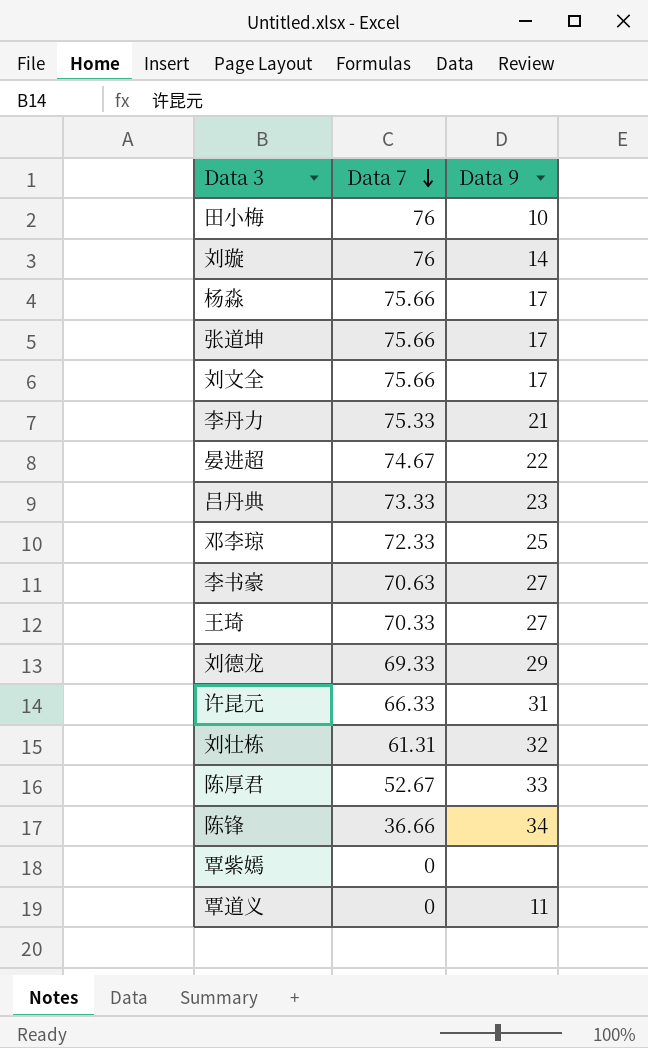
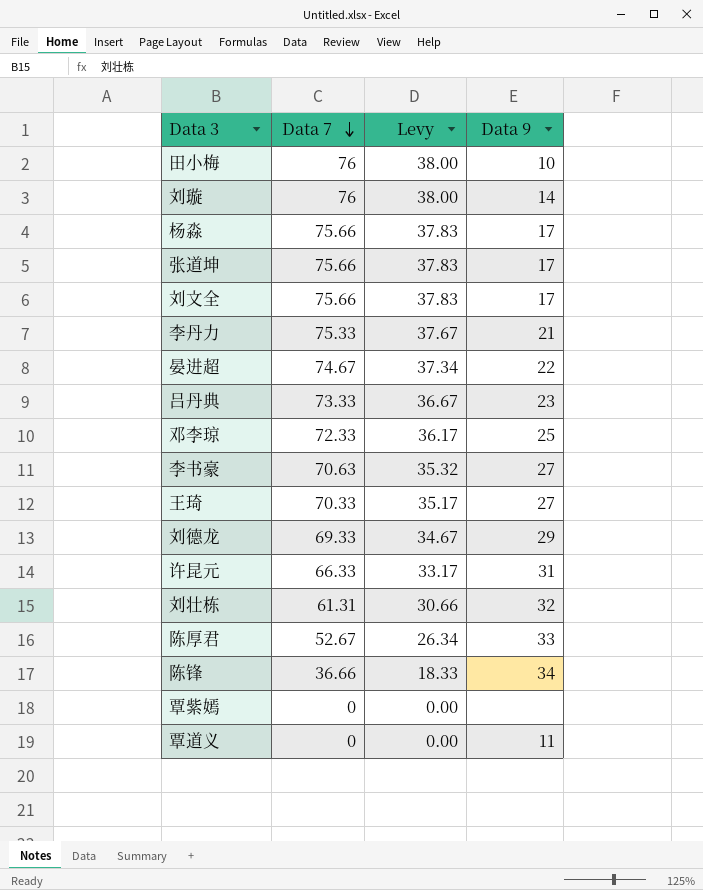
column Levy | formula: none -> [Data 7] * 0.5

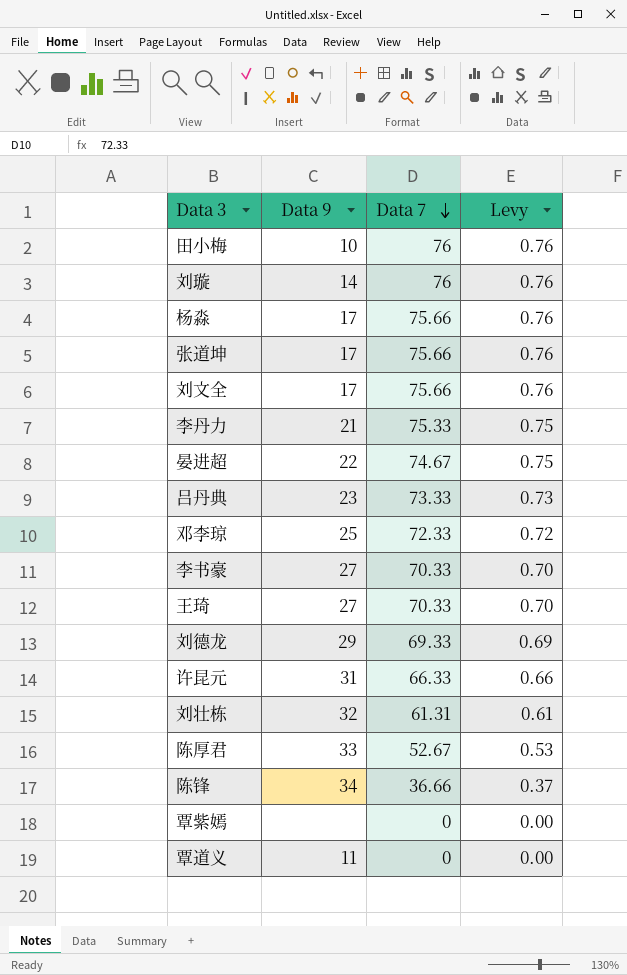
column Data 9 | position: 4 -> 2
column Levy | formula: [Data 7] * 0.5 -> [Data 7] * 0.01
李书豪 | Data 7: 70.63 -> 70.33

